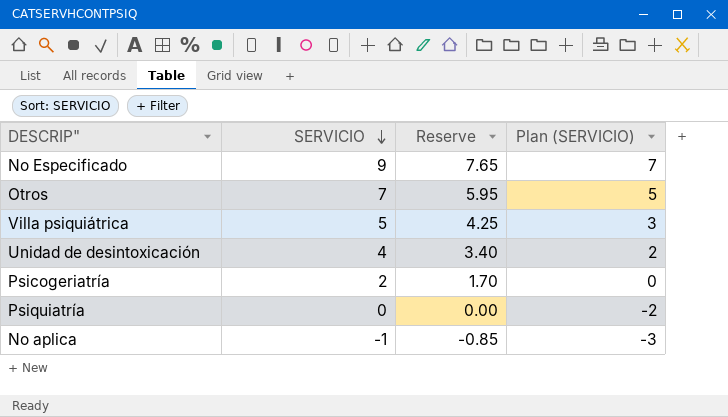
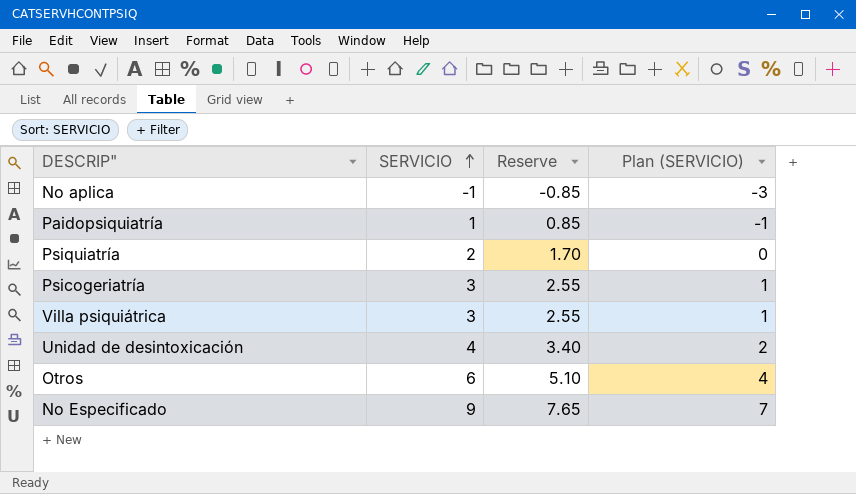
row order: SERVICIO descending -> SERVICIO ascending
row Paidopsiquiatría: none -> 1 | 0.85 | -1
Psiquiatría | SERVICIO: 0 -> 2
Psiquiatría | Reserve: 0.00 -> 1.70
Psiquiatría | Plan (SERVICIO): -2 -> 0
Psicogeriatría | SERVICIO: 2 -> 3
Psicogeriatría | Reserve: 1.70 -> 2.55
Psicogeriatría | Plan (SERVICIO): 0 -> 1
Villa psiquiátrica | SERVICIO: 5 -> 3
Villa psiquiátrica | Reserve: 4.25 -> 2.55
Villa psiquiátrica | Plan (SERVICIO): 3 -> 1
Otros | SERVICIO: 7 -> 6
Otros | Reserve: 5.95 -> 5.10
Otros | Plan (SERVICIO): 5 -> 4

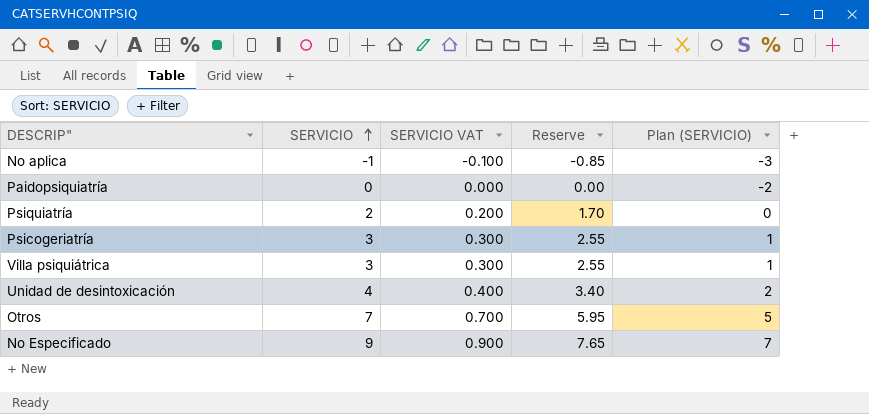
column SERVICIO VAT | formula: none -> [SERVICIO] * 0.1
Paidopsiquiatría | SERVICIO: 1 -> 0
Paidopsiquiatría | Reserve: 0.85 -> 0.00
Paidopsiquiatría | Plan (SERVICIO): -1 -> -2
Otros | SERVICIO: 6 -> 7
Otros | Reserve: 5.10 -> 5.95
Otros | Plan (SERVICIO): 4 -> 5

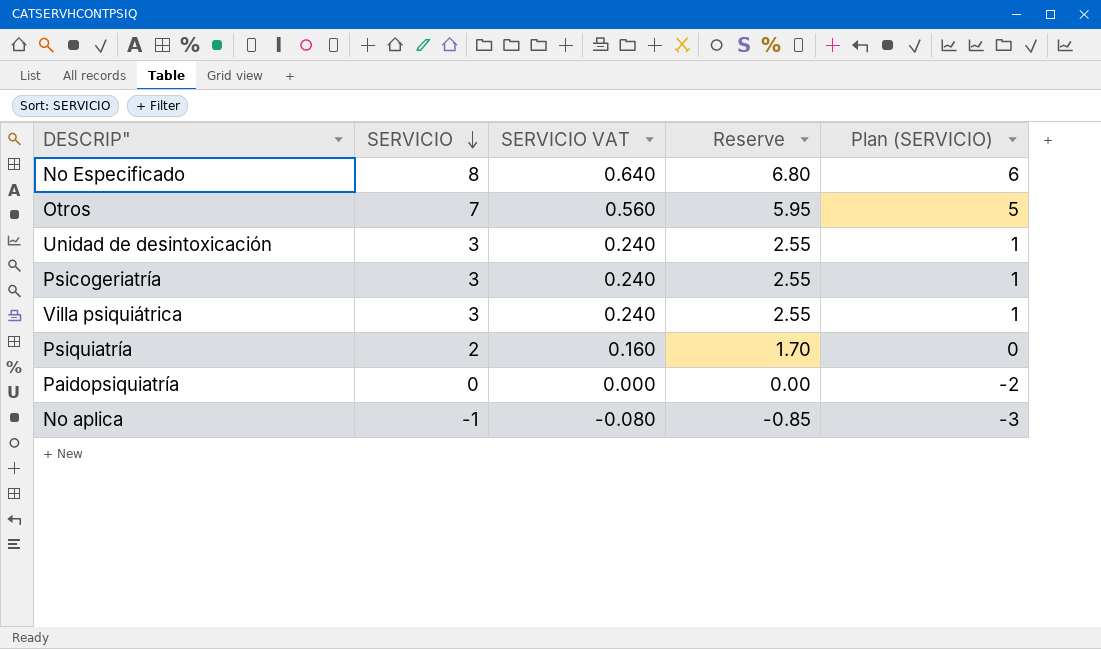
row order: SERVICIO ascending -> SERVICIO descending
column SERVICIO VAT | formula: [SERVICIO] * 0.1 -> [SERVICIO] * 0.08
No Especificado | SERVICIO: 9 -> 8
No Especificado | Reserve: 7.65 -> 6.80
No Especificado | Plan (SERVICIO): 7 -> 6
Unidad de desintoxicación | SERVICIO: 4 -> 3
Unidad de desintoxicación | Reserve: 3.40 -> 2.55
Unidad de desintoxicación | Plan (SERVICIO): 2 -> 1

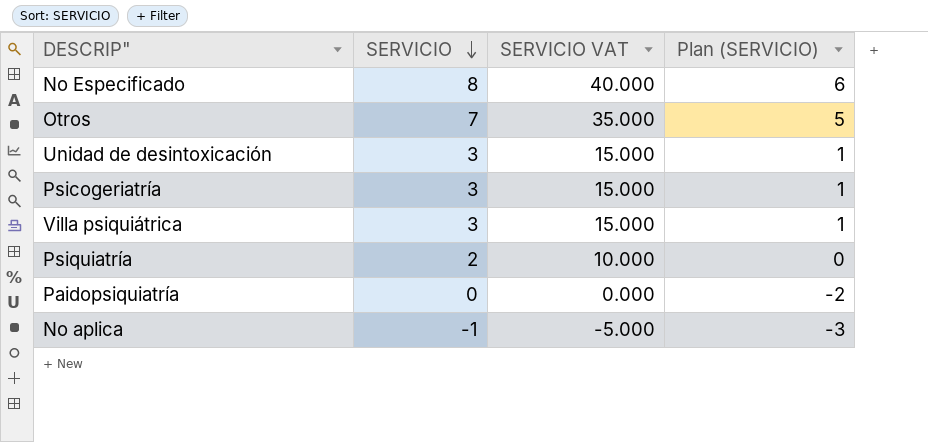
column Reserve | formula: [SERVICIO] * 0.85 -> none
column SERVICIO VAT | formula: [SERVICIO] * 0.08 -> [SERVICIO] * 5

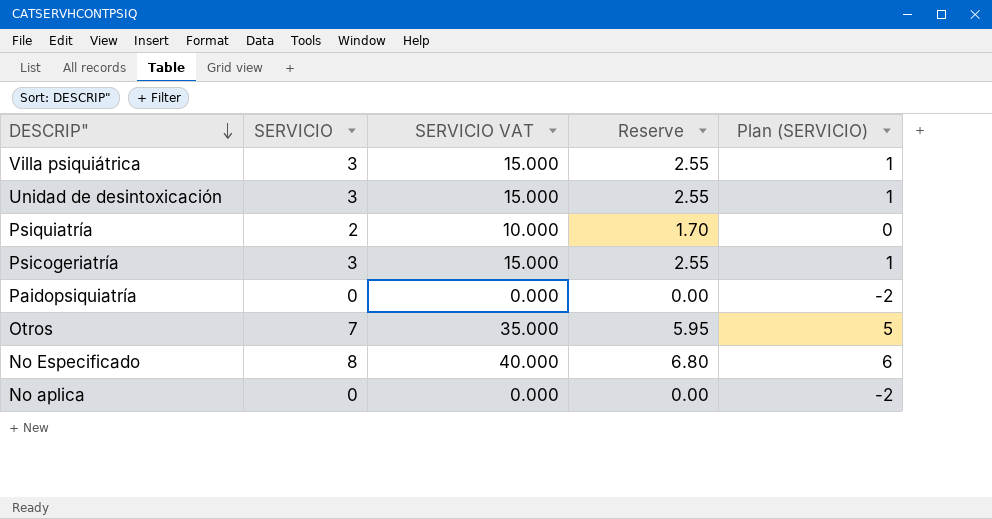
row order: SERVICIO descending -> DESCRIP" descending
column Reserve | formula: none -> [SERVICIO] * 0.85
No aplica | SERVICIO: -1 -> 0
No aplica | SERVICIO VAT: -5.000 -> 0.000
No aplica | Plan (SERVICIO): -3 -> -2

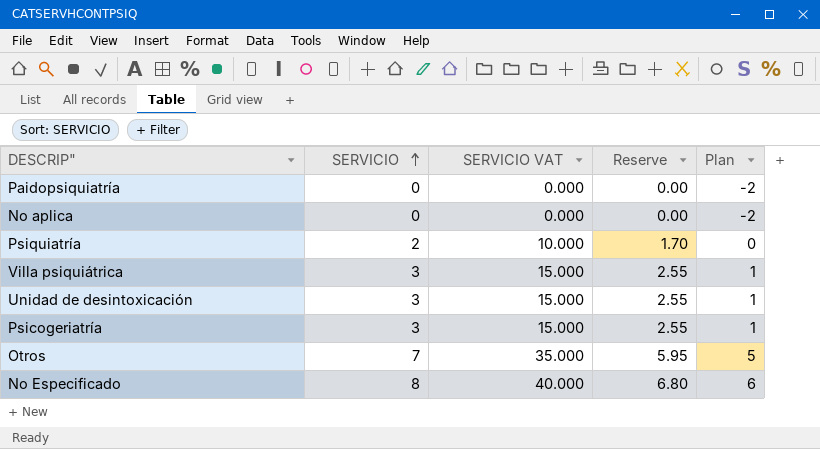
row order: DESCRIP" descending -> SERVICIO ascending
column name: Plan (SERVICIO) -> Plan

